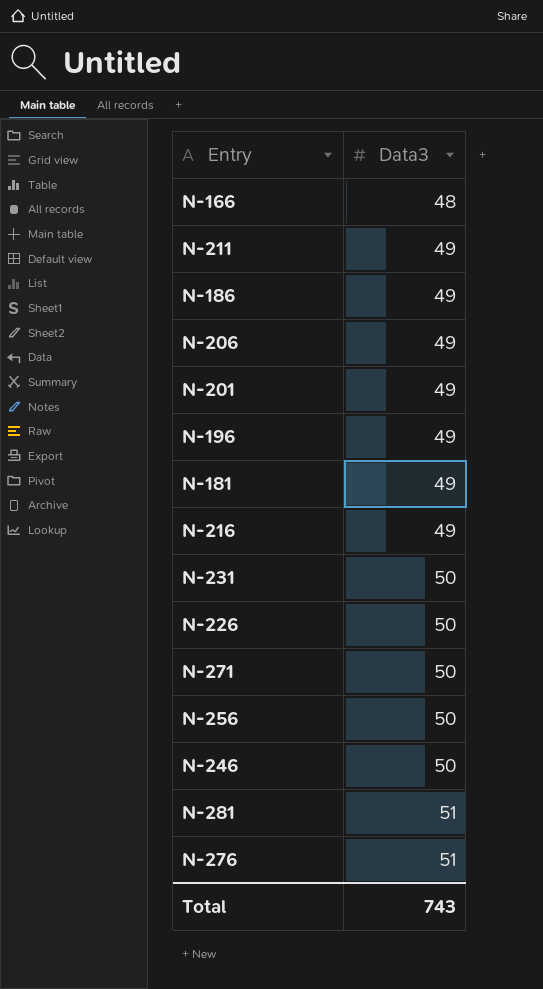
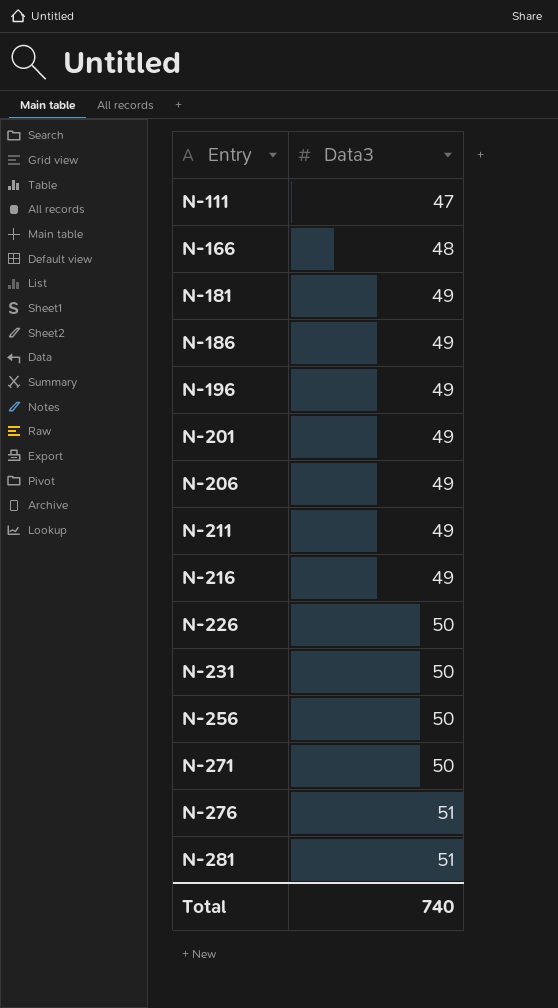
row order: Data3 ascending -> Entry ascending
row N-246: 50 -> none
row N-111: none -> 47
Total | Data3: 743 -> 740

